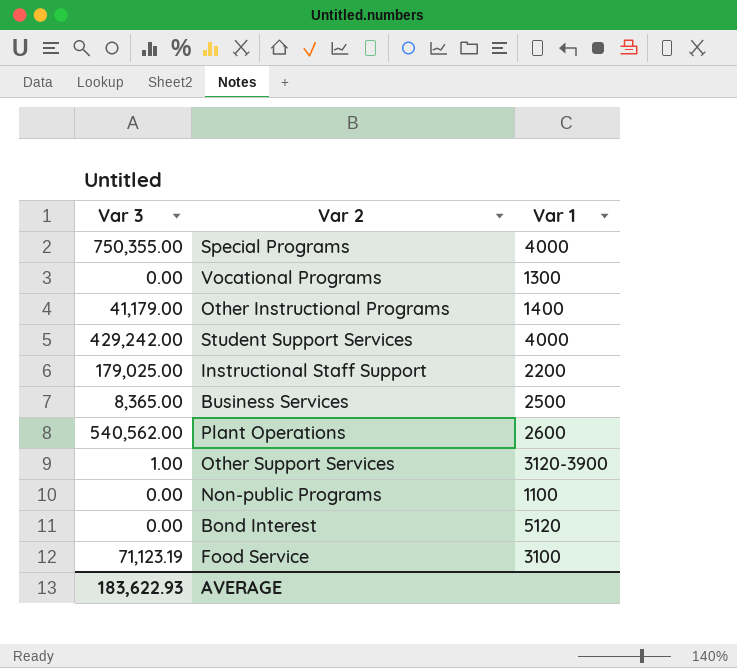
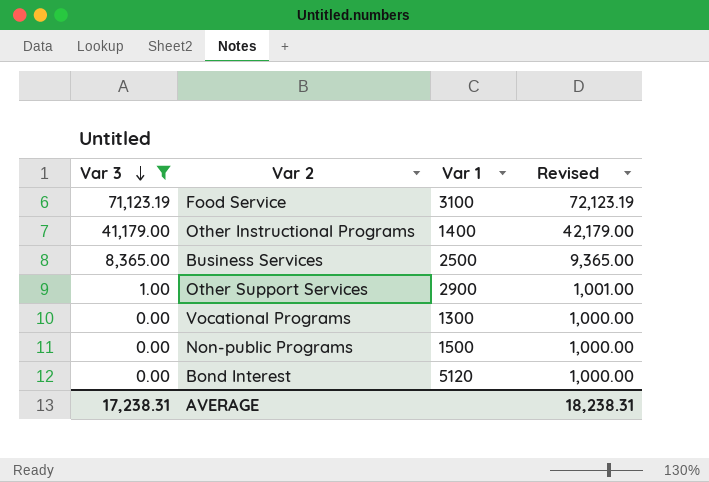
filter: none -> Var 3 <= 71,123.19
row order: none -> Var 3 descending
column Revised | formula: none -> [Var 3] + 1000
Other Support Services | Var 1: 3120-3900 -> 2900
Non-public Programs | Var 1: 1100 -> 1500
AVERAGE | Var 3: 183,622.93 -> 17,238.31

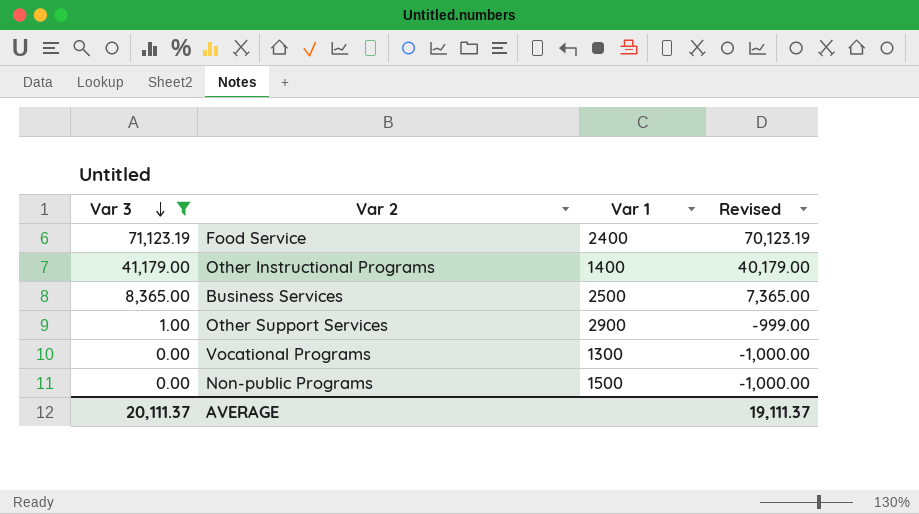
column Revised | formula: [Var 3] + 1000 -> [Var 3] - 1000
row Bond Interest: 0.00 | 5120 | 1,000.00 -> none
Food Service | Var 1: 3100 -> 2400
AVERAGE | Var 3: 17,238.31 -> 20,111.37
AVERAGE | Revised: 18,238.31 -> 19,111.37

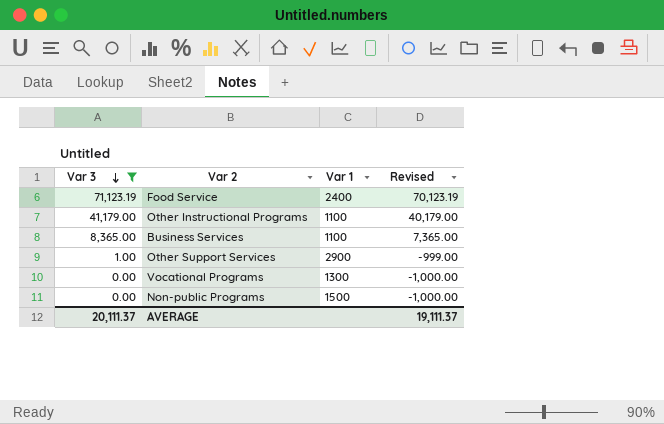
Other Instructional Programs | Var 1: 1400 -> 1100
Business Services | Var 1: 2500 -> 1100

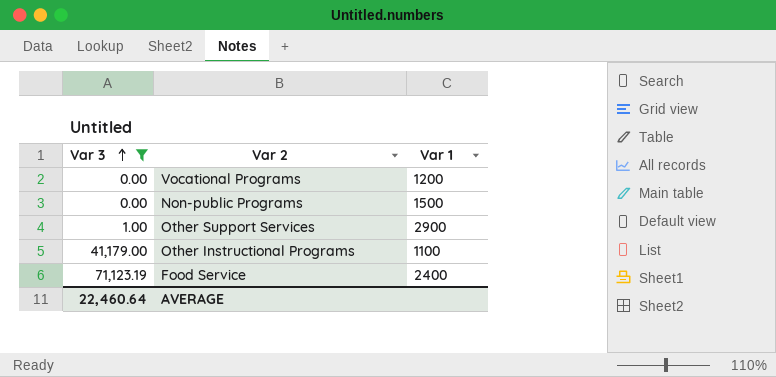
row order: Var 3 descending -> Var 3 ascending
column Revised | formula: [Var 3] - 1000 -> none
row Business Services: 8,365.00 | 1100 | 7,365.00 -> none
Vocational Programs | Var 1: 1300 -> 1200
AVERAGE | Var 3: 20,111.37 -> 22,460.64

